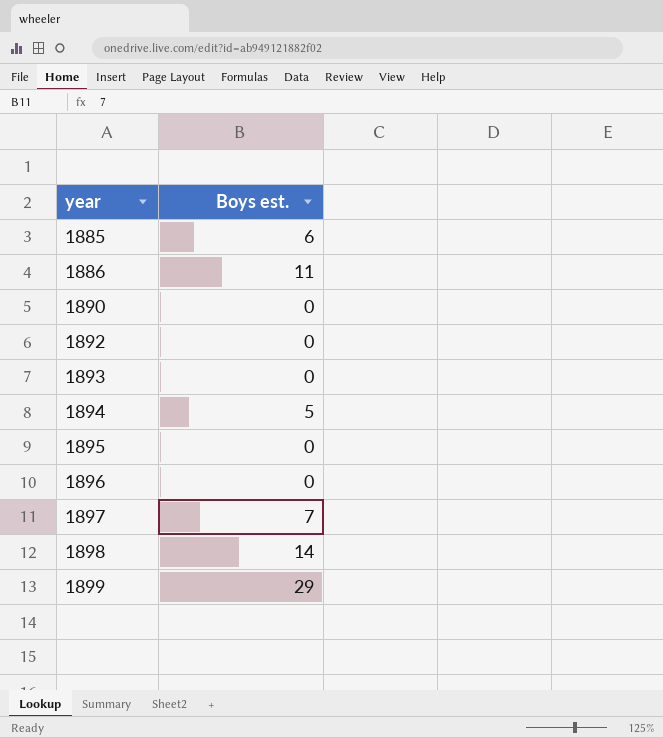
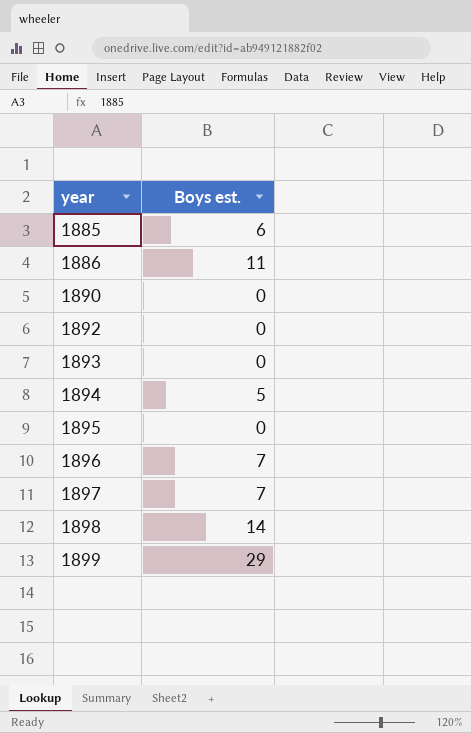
1896 | Boys est.: 0 -> 7

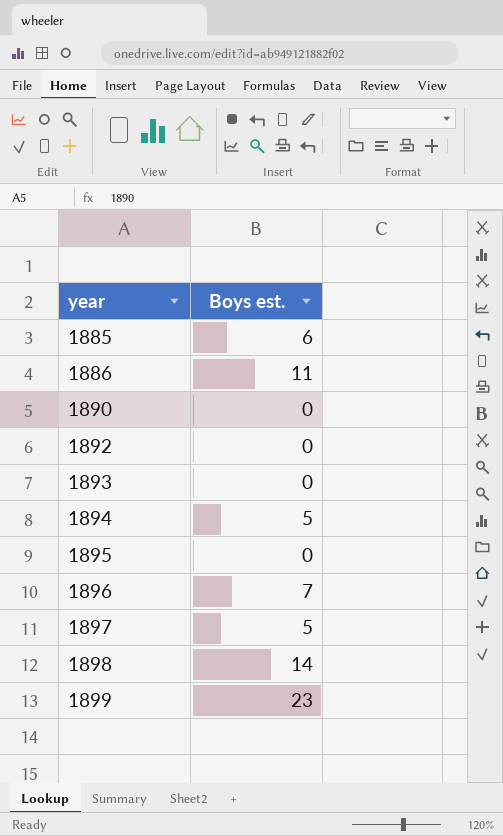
1897 | Boys est.: 7 -> 5
1899 | Boys est.: 29 -> 23

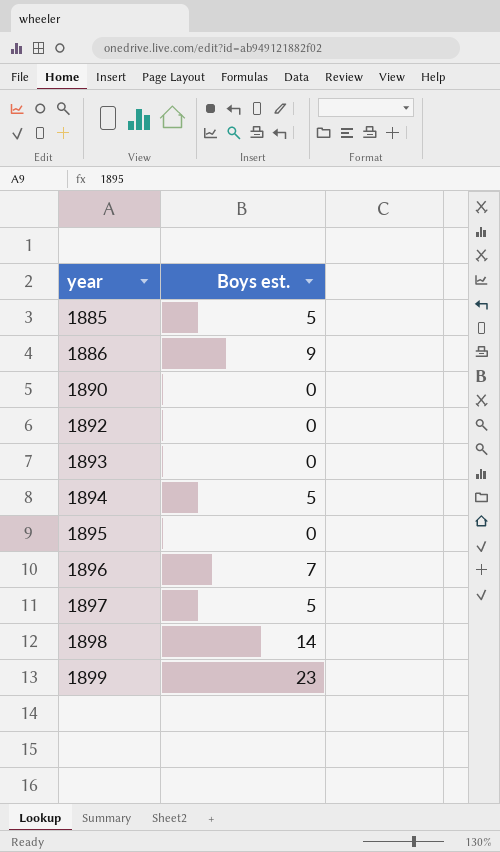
1885 | Boys est.: 6 -> 5
1886 | Boys est.: 11 -> 9

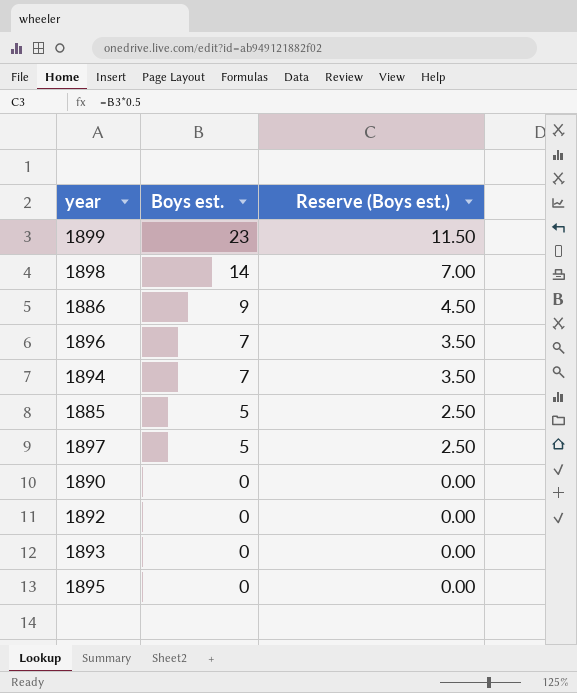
row order: year ascending -> Boys est. descending
column Reserve (Boys est.) | formula: none -> [Boys est.] * 0.5
1894 | Boys est.: 5 -> 7

